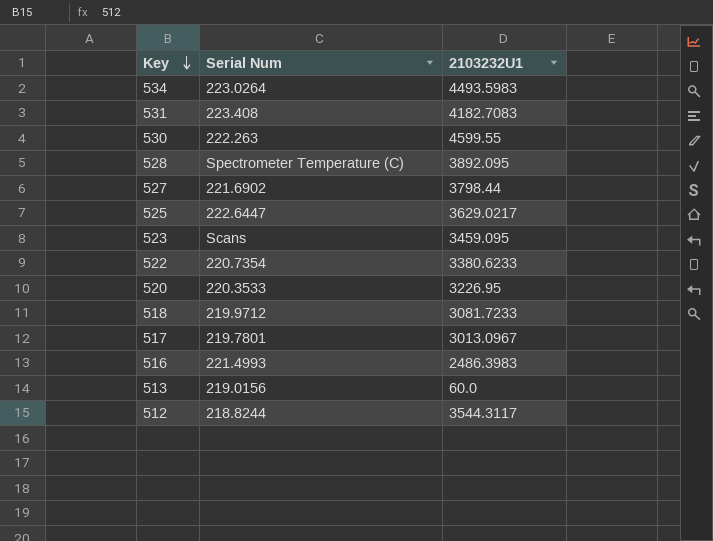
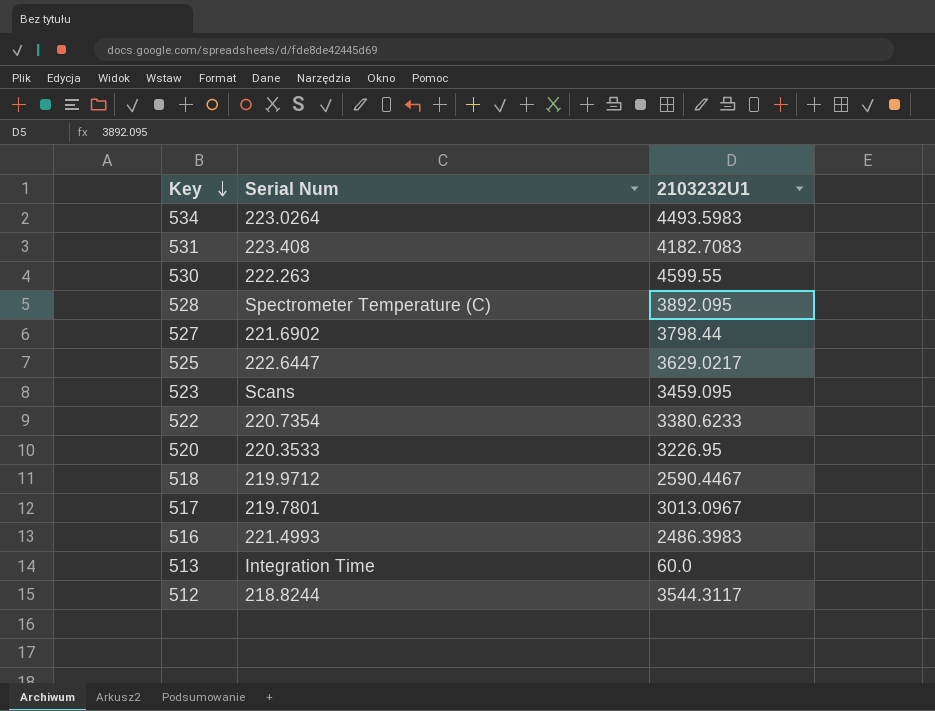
518 | 2103232U1: 3081.7233 -> 2590.4467
513 | Serial Num: 219.0156 -> Integration Time

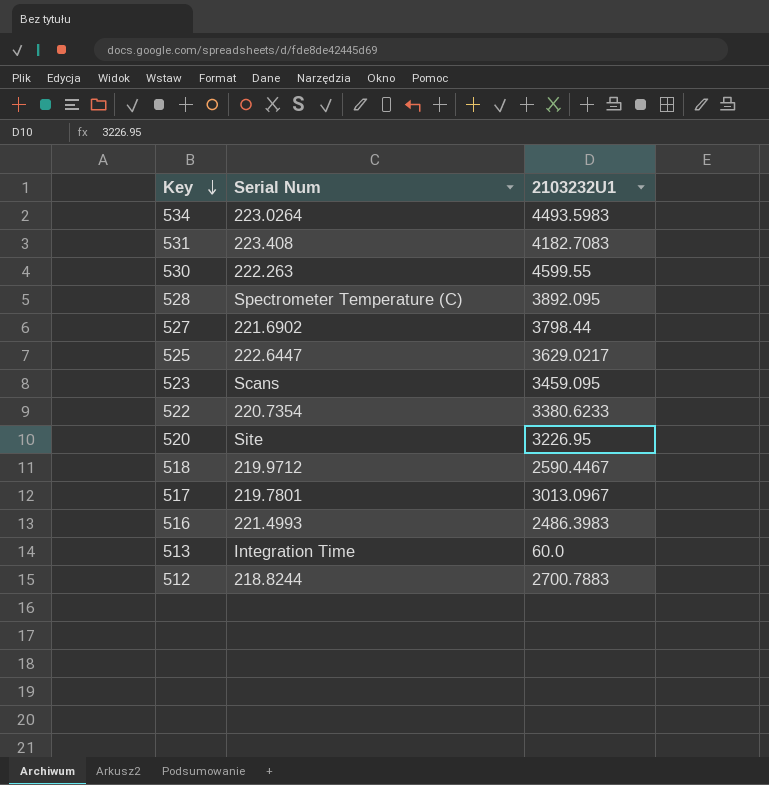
520 | Serial Num: 220.3533 -> Site
512 | 2103232U1: 3544.3117 -> 2700.7883

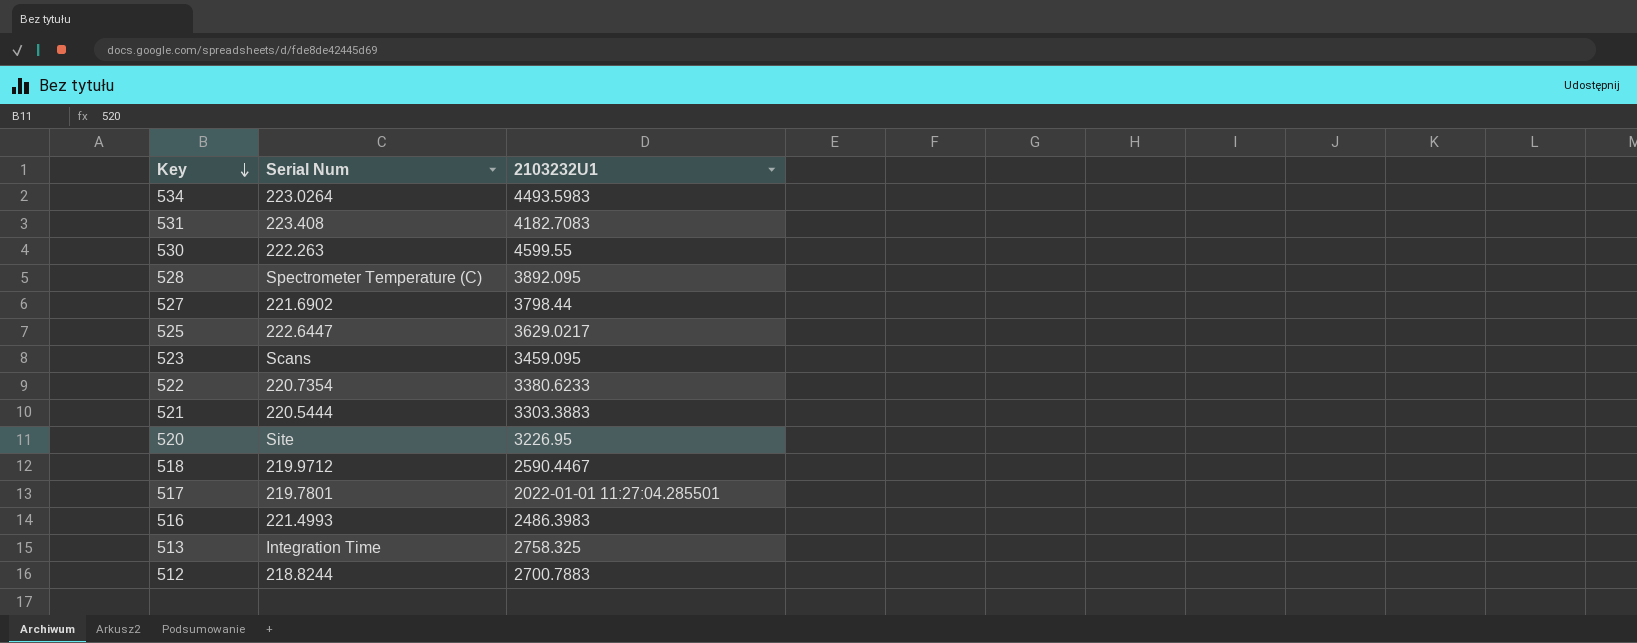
row 521: none -> 220.5444 | 3303.3883
517 | 2103232U1: 3013.0967 -> 2022-01-01 11:27:04.285501
513 | 2103232U1: 60.0 -> 2758.325

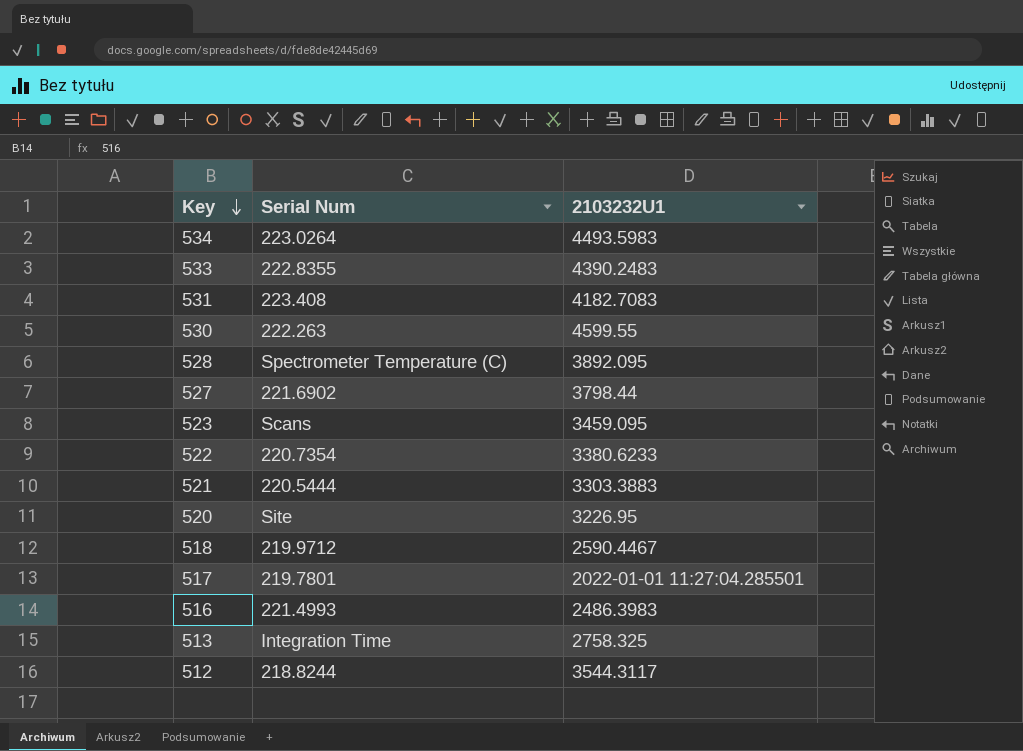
row 525: 222.6447 | 3629.0217 -> none
row 533: none -> 222.8355 | 4390.2483
512 | 2103232U1: 2700.7883 -> 3544.3117

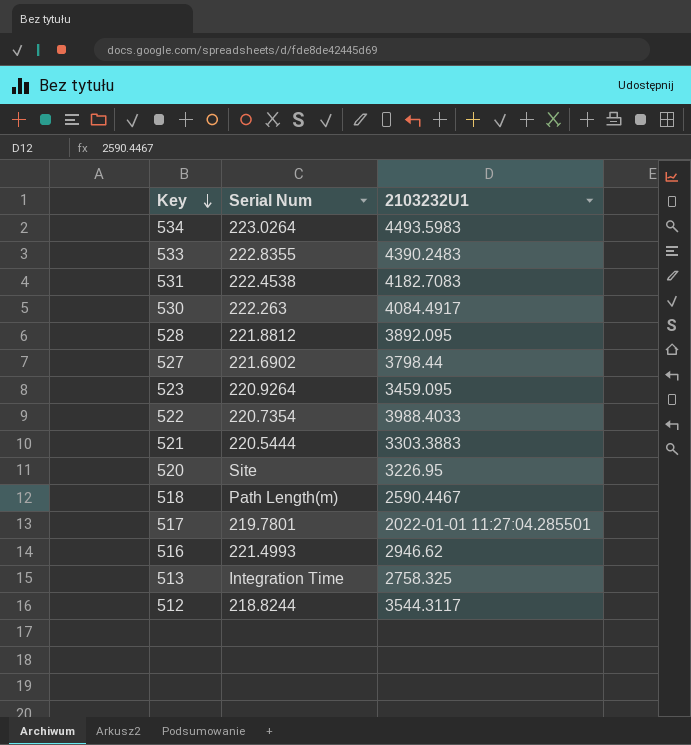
531 | Serial Num: 223.408 -> 222.4538
530 | 2103232U1: 4599.55 -> 4084.4917
528 | Serial Num: Spectrometer Temperature (C) -> 221.8812
523 | Serial Num: Scans -> 220.9264
522 | 2103232U1: 3380.6233 -> 3988.4033
518 | Serial Num: 219.9712 -> Path Length(m)
516 | 2103232U1: 2486.3983 -> 2946.62

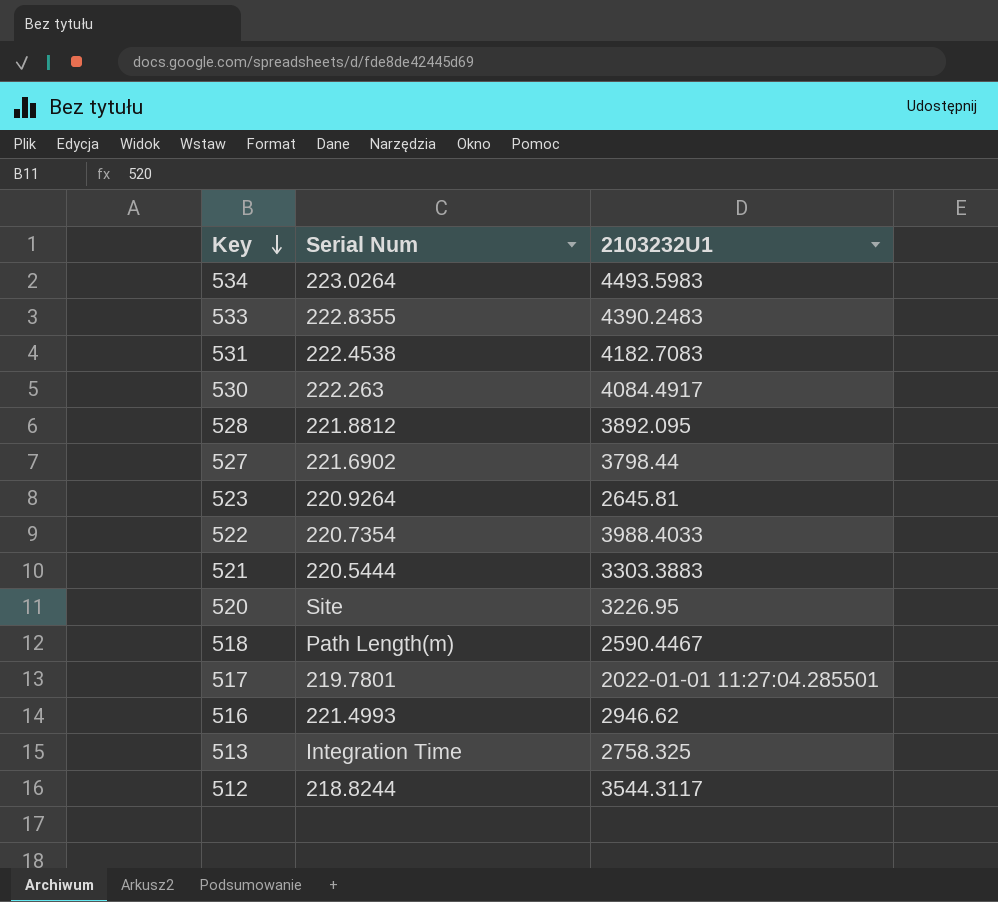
523 | 2103232U1: 3459.095 -> 2645.81

